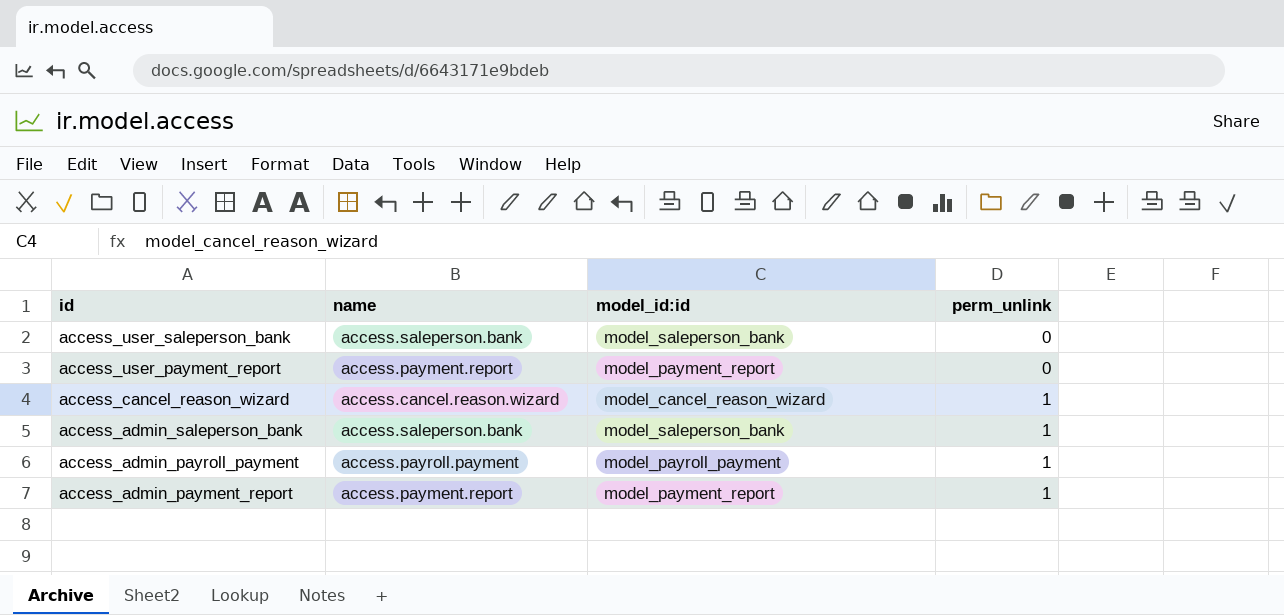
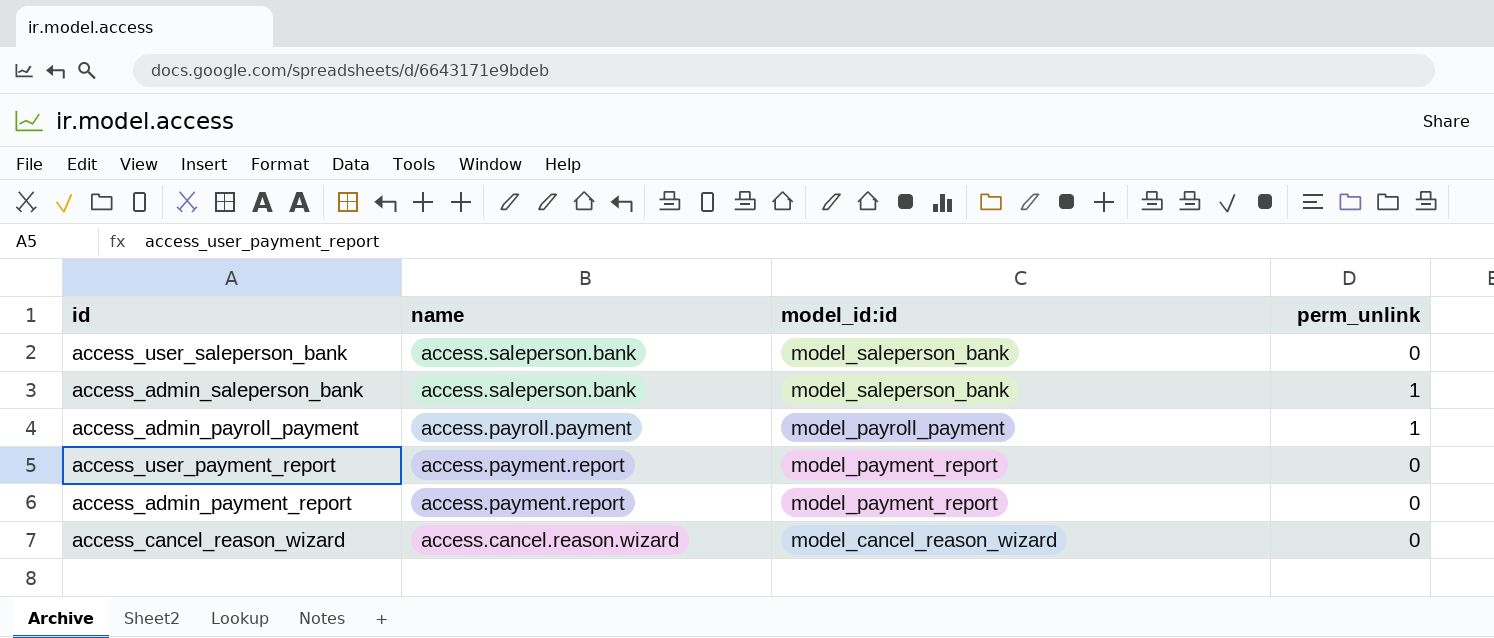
row order: id descending -> name descending
access_admin_payment_report | perm_unlink: 1 -> 0
access_cancel_reason_wizard | perm_unlink: 1 -> 0

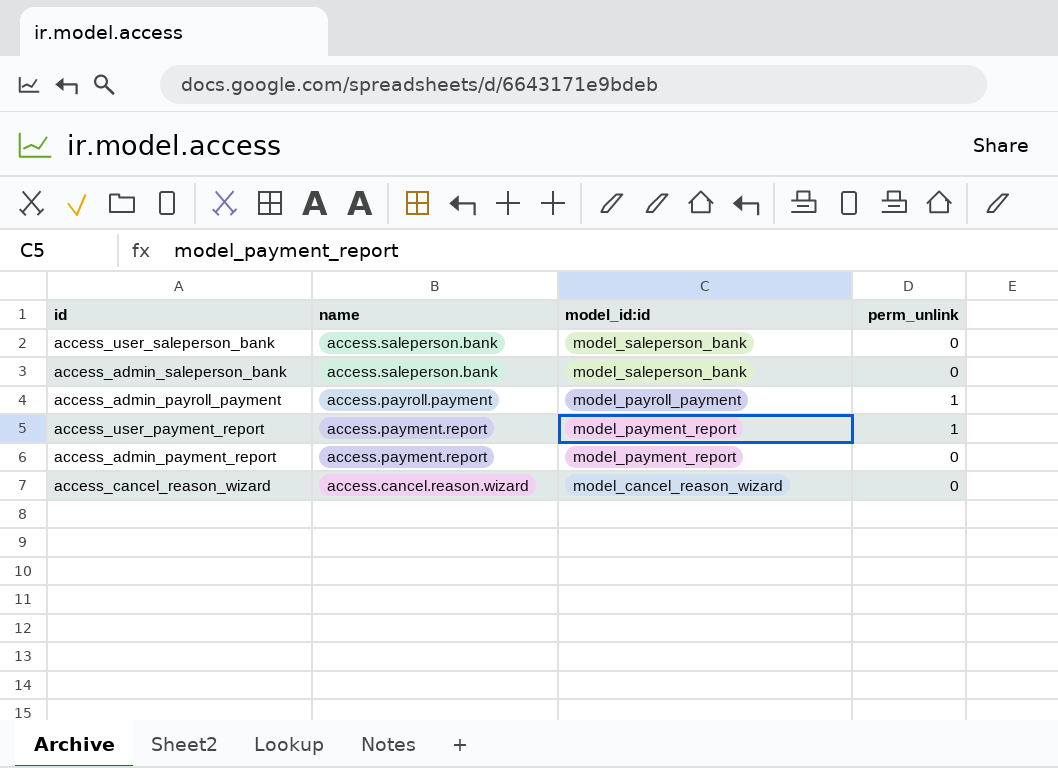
access_admin_saleperson_bank | perm_unlink: 1 -> 0
access_user_payment_report | perm_unlink: 0 -> 1

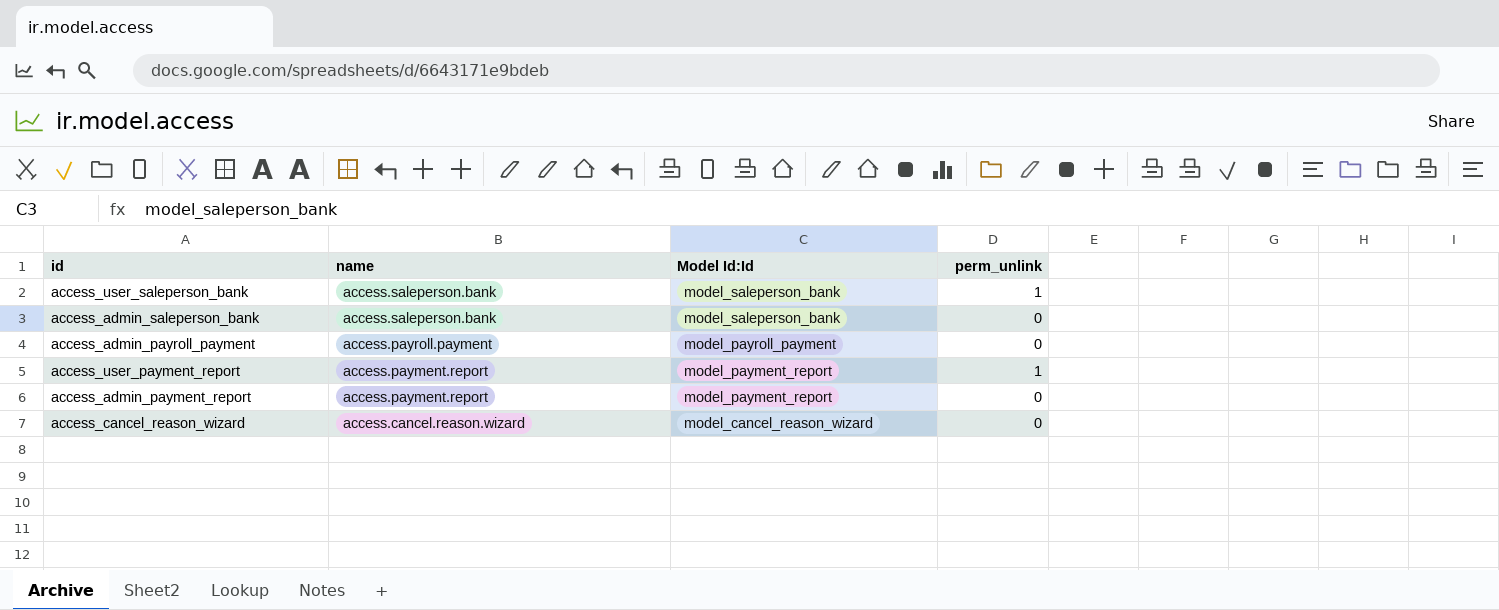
column name: model_id:id -> Model Id:Id
access_user_saleperson_bank | perm_unlink: 0 -> 1
access_admin_payroll_payment | perm_unlink: 1 -> 0

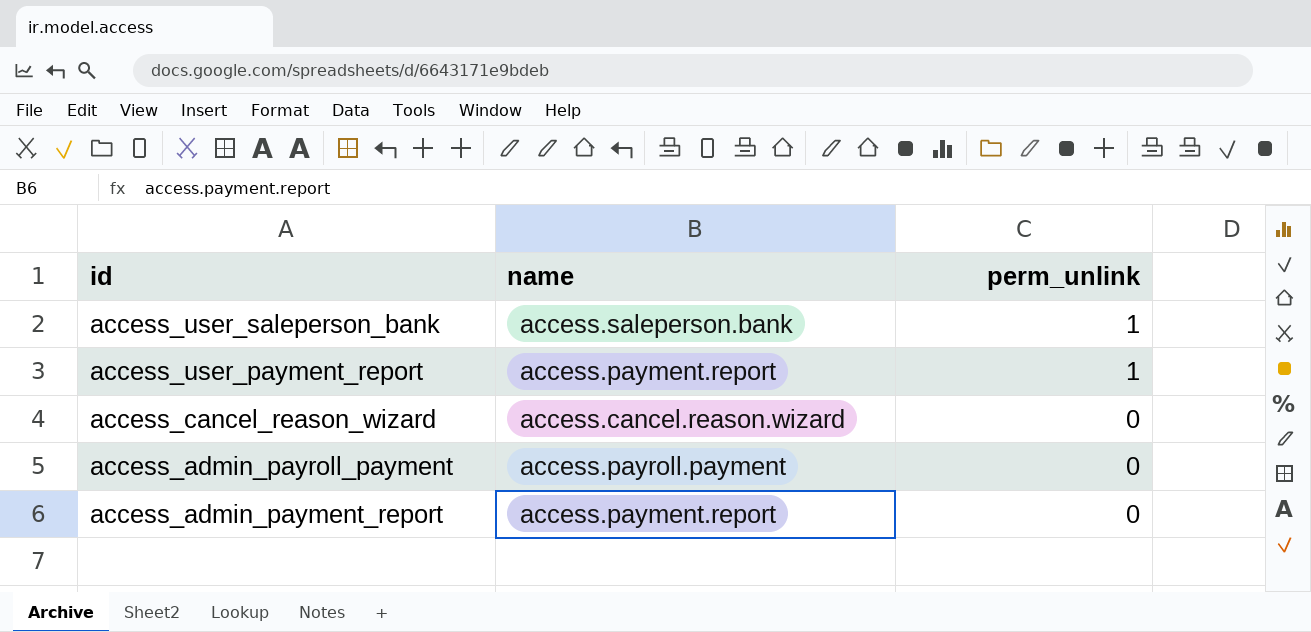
row order: name descending -> id descending
column Model Id:Id | position: 3 -> none
row access_admin_saleperson_bank: access.saleperson.bank | model_saleperson_bank | 0 -> none

